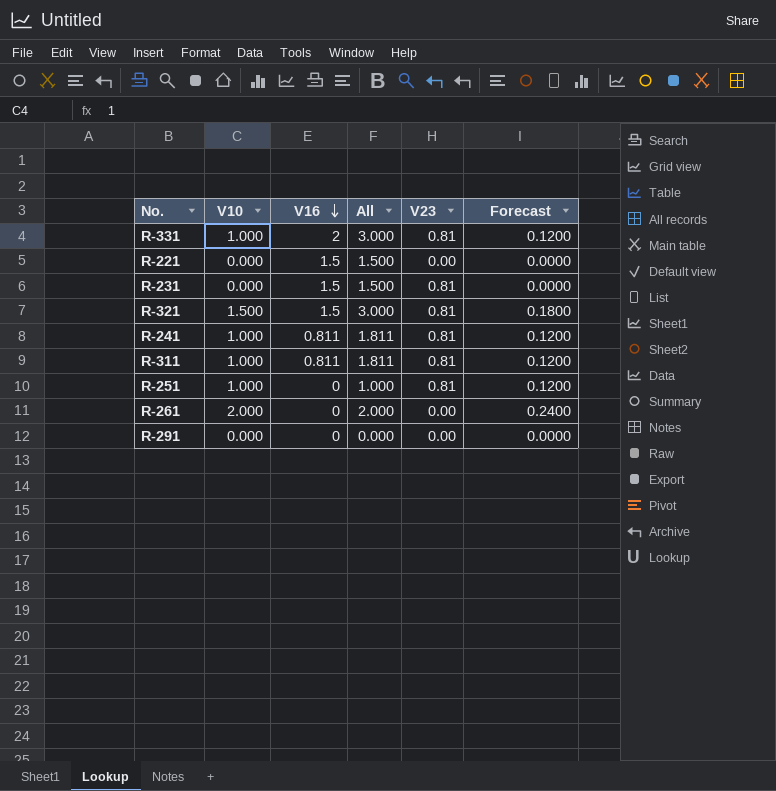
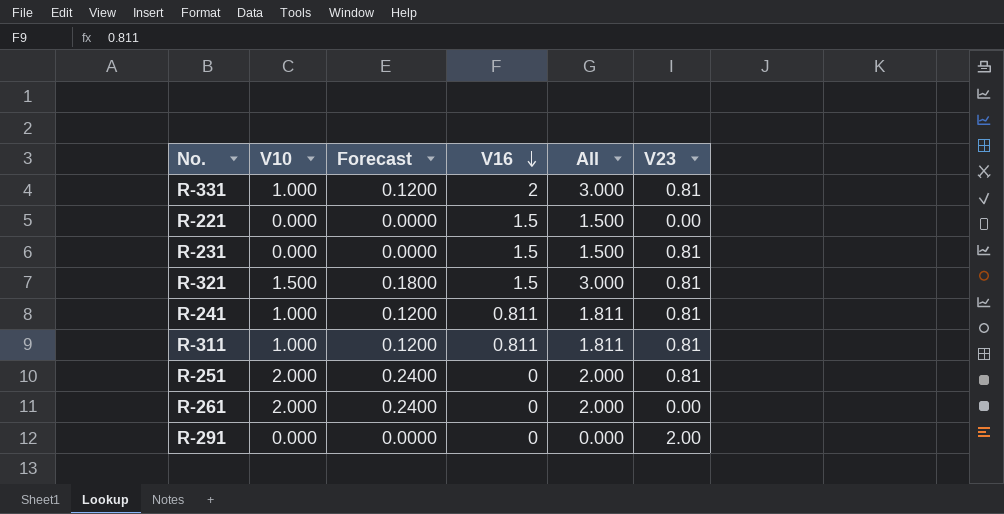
column Forecast | position: 6 -> 3
R-251 | V10: 1.000 -> 2.000
R-251 | Forecast: 0.1200 -> 0.2400
R-251 | All: 1.000 -> 2.000
R-291 | V23: 0.00 -> 2.00

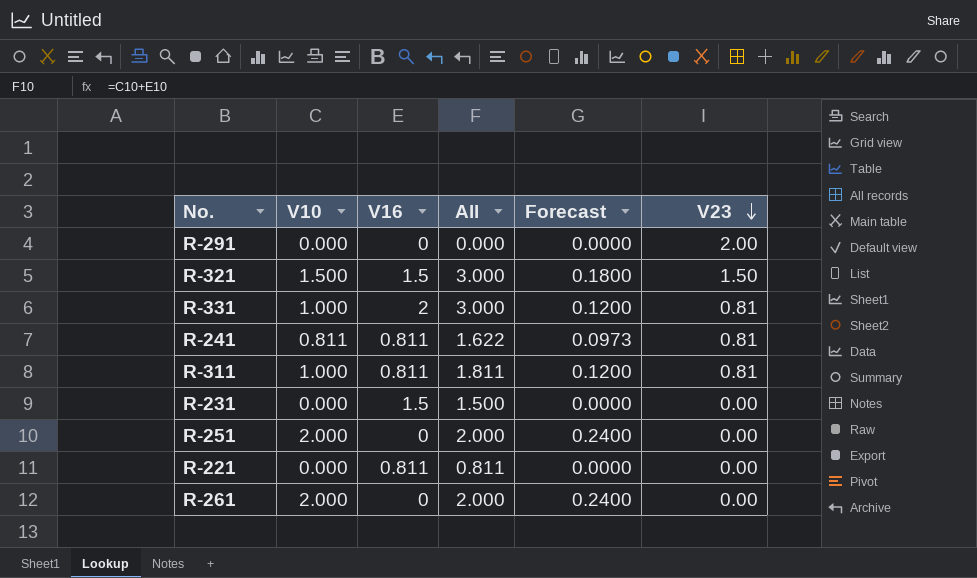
row order: V16 descending -> V23 descending
column Forecast | position: 3 -> 5
R-321 | V23: 0.81 -> 1.50
R-241 | V10: 1.000 -> 0.811
R-241 | All: 1.811 -> 1.622
R-241 | Forecast: 0.1200 -> 0.0973
R-231 | V23: 0.81 -> 0.00
R-251 | V23: 0.81 -> 0.00
R-221 | V16: 1.5 -> 0.811
R-221 | All: 1.500 -> 0.811

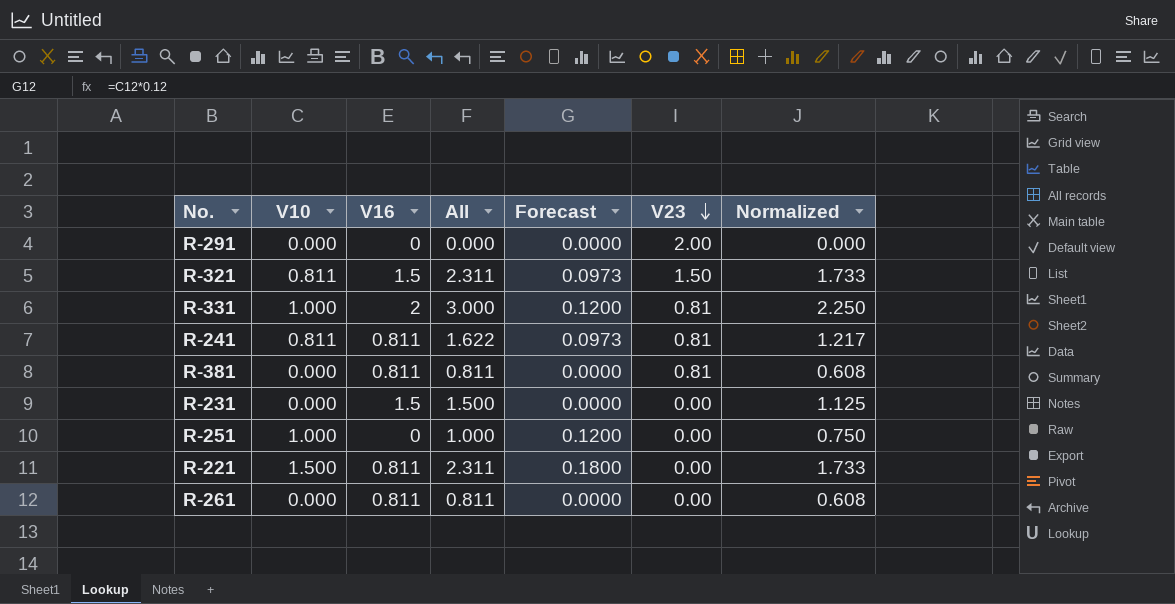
column Normalized | formula: none -> [All] * 0.75
row R-311: 1.000 | 0.811 | 1.811 | 0.1200 | 0.81 -> none
R-321 | V10: 1.500 -> 0.811
R-321 | All: 3.000 -> 2.311
R-321 | Forecast: 0.1800 -> 0.0973
row R-381: none -> 0.000 | 0.811 | 0.811 | 0.0000 | 0.81 | 0.608
R-251 | V10: 2.000 -> 1.000
R-251 | All: 2.000 -> 1.000
R-251 | Forecast: 0.2400 -> 0.1200
R-221 | V10: 0.000 -> 1.500
R-221 | All: 0.811 -> 2.311
R-221 | Forecast: 0.0000 -> 0.1800
R-261 | V10: 2.000 -> 0.000
R-261 | V16: 0 -> 0.811
R-261 | All: 2.000 -> 0.811
R-261 | Forecast: 0.2400 -> 0.0000

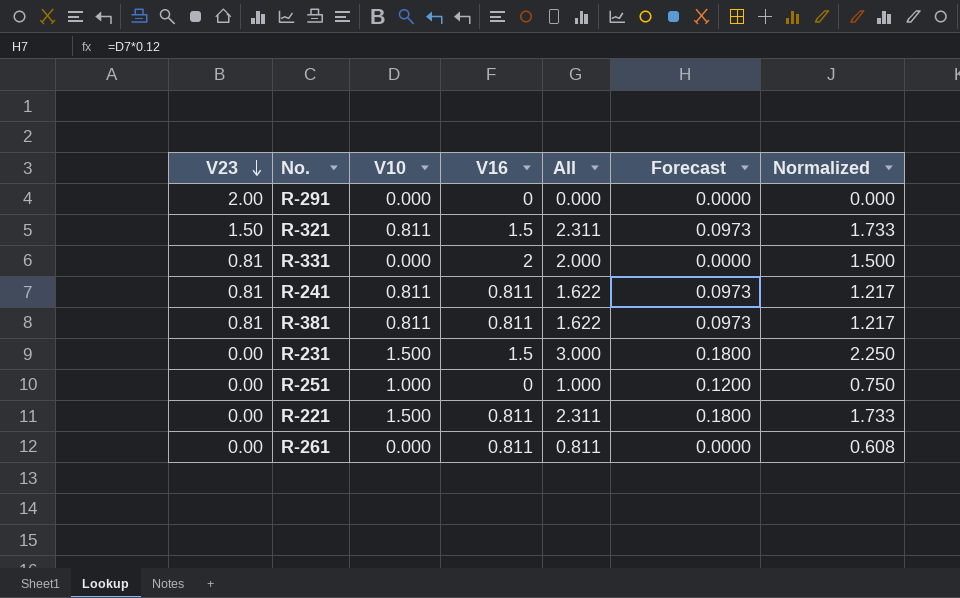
column V23 | position: 6 -> 1
R-331 | V10: 1.000 -> 0.000
R-331 | All: 3.000 -> 2.000
R-331 | Forecast: 0.1200 -> 0.0000
R-331 | Normalized: 2.250 -> 1.500
R-381 | V10: 0.000 -> 0.811
R-381 | All: 0.811 -> 1.622
R-381 | Forecast: 0.0000 -> 0.0973
R-381 | Normalized: 0.608 -> 1.217
R-231 | V10: 0.000 -> 1.500
R-231 | All: 1.500 -> 3.000
R-231 | Forecast: 0.0000 -> 0.1800
R-231 | Normalized: 1.125 -> 2.250

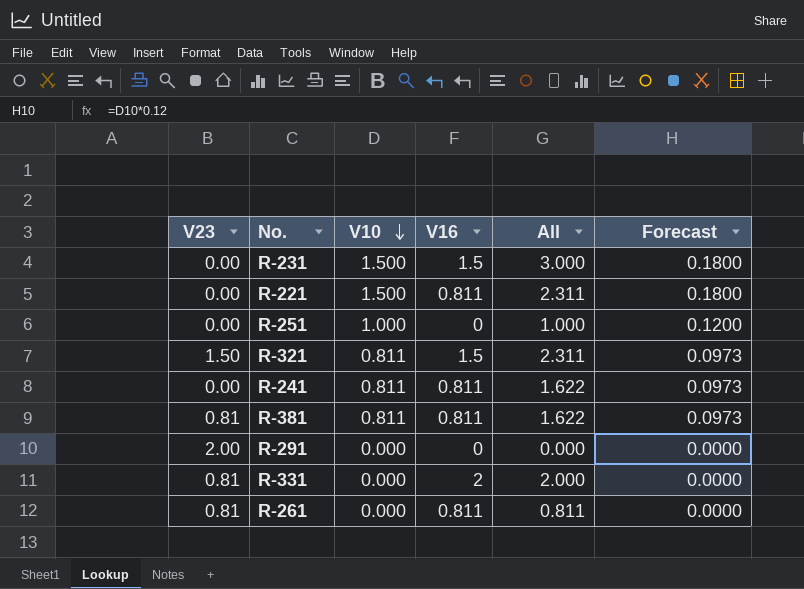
row order: V23 descending -> V10 descending
column Normalized | formula: [All] * 0.75 -> none
R-241 | V23: 0.81 -> 0.00
R-261 | V23: 0.00 -> 0.81

